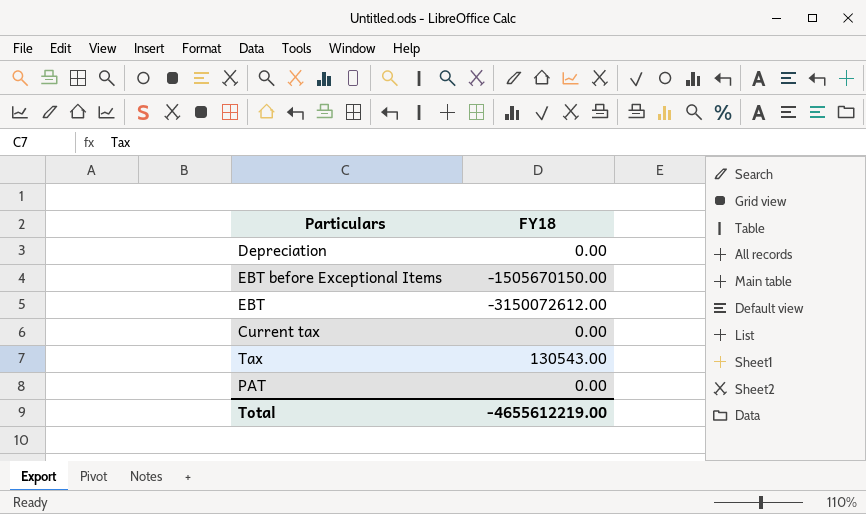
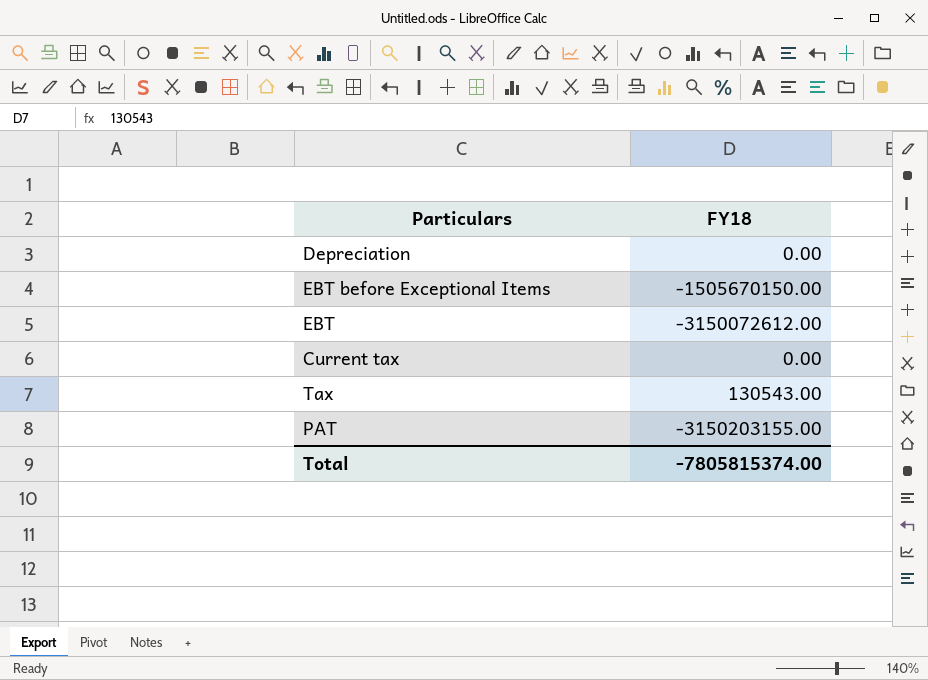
PAT | FY18: 0.00 -> -3150203155.00
Total | FY18: -4655612219.00 -> -7805815374.00

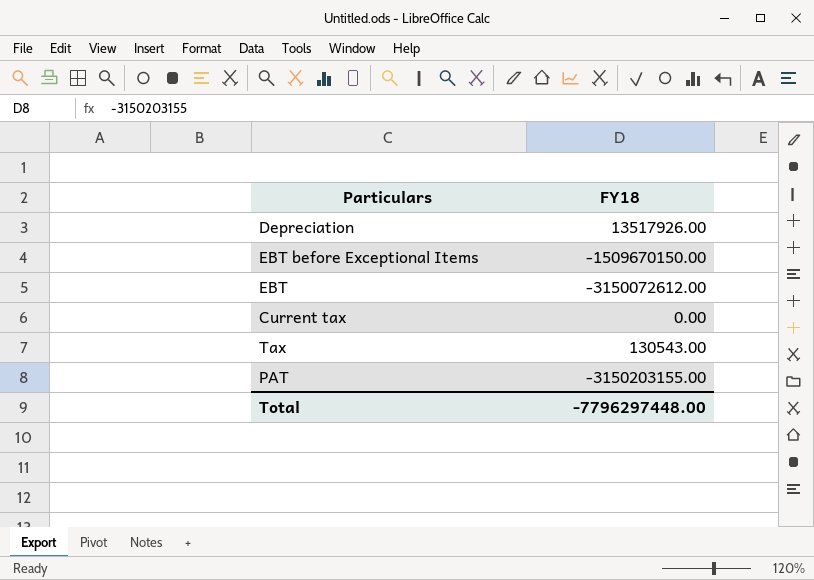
Depreciation | FY18: 0.00 -> 13517926.00
EBT before Exceptional Items | FY18: -1505670150.00 -> -1509670150.00
Total | FY18: -7805815374.00 -> -7796297448.00

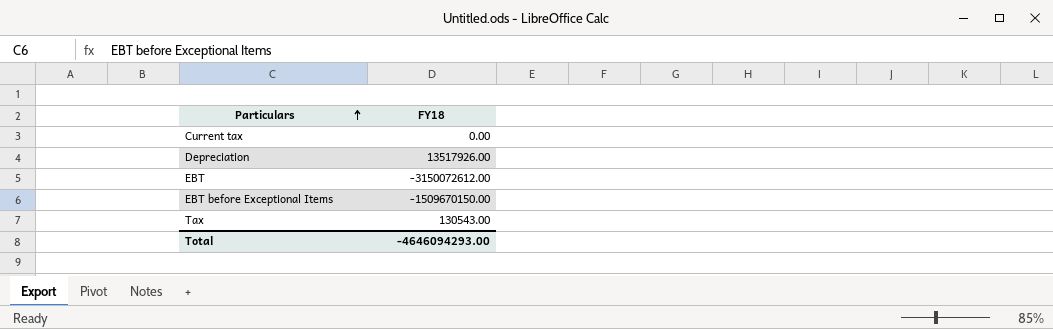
row order: none -> Particulars ascending
row PAT: -3150203155.00 -> none
Total | FY18: -7796297448.00 -> -4646094293.00

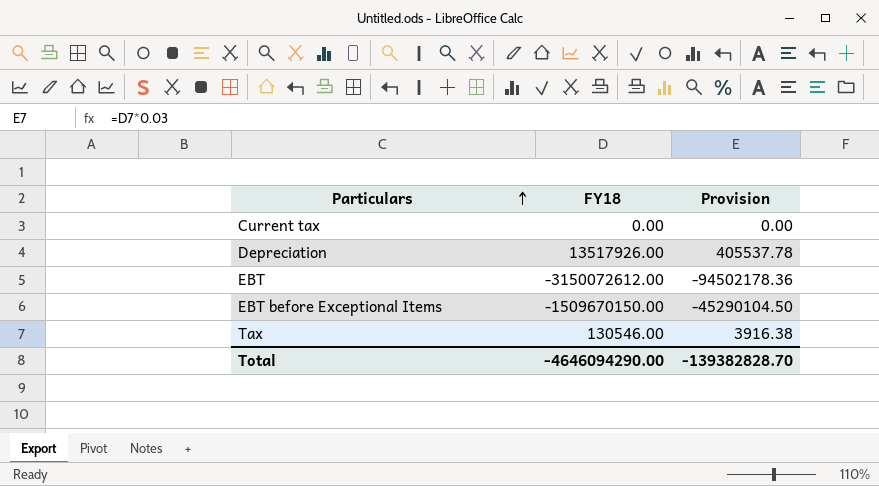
column Provision | formula: none -> [FY18] * 0.03
Tax | FY18: 130543.00 -> 130546.00
Total | FY18: -4646094293.00 -> -4646094290.00

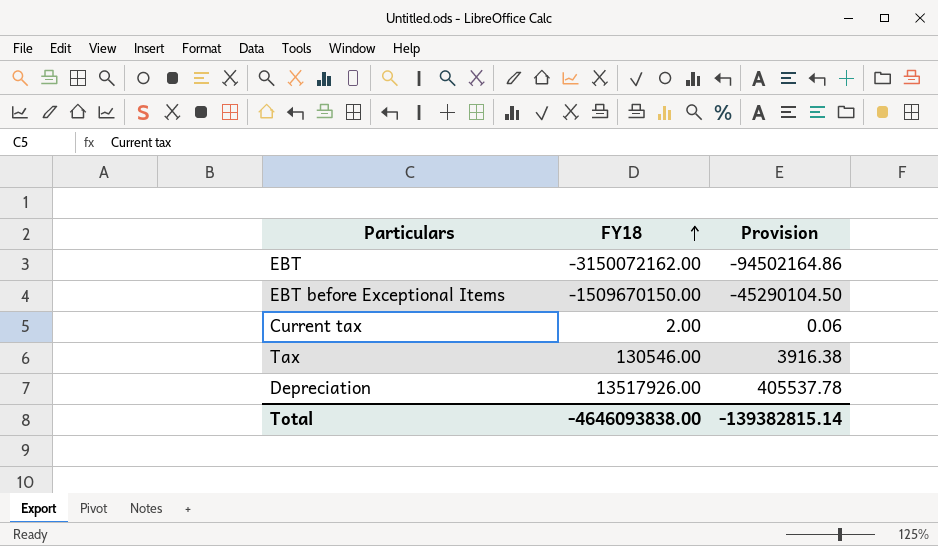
row order: Particulars ascending -> FY18 ascending
EBT | FY18: -3150072612.00 -> -3150072162.00
EBT | Provision: -94502178.36 -> -94502164.86
Current tax | FY18: 0.00 -> 2.00
Current tax | Provision: 0.00 -> 0.06
Total | FY18: -4646094290.00 -> -4646093838.00
Total | Provision: -139382828.70 -> -139382815.14

